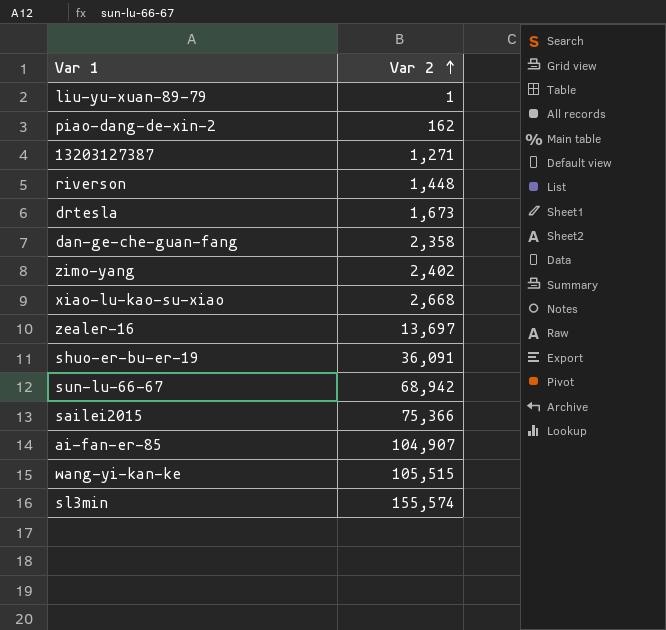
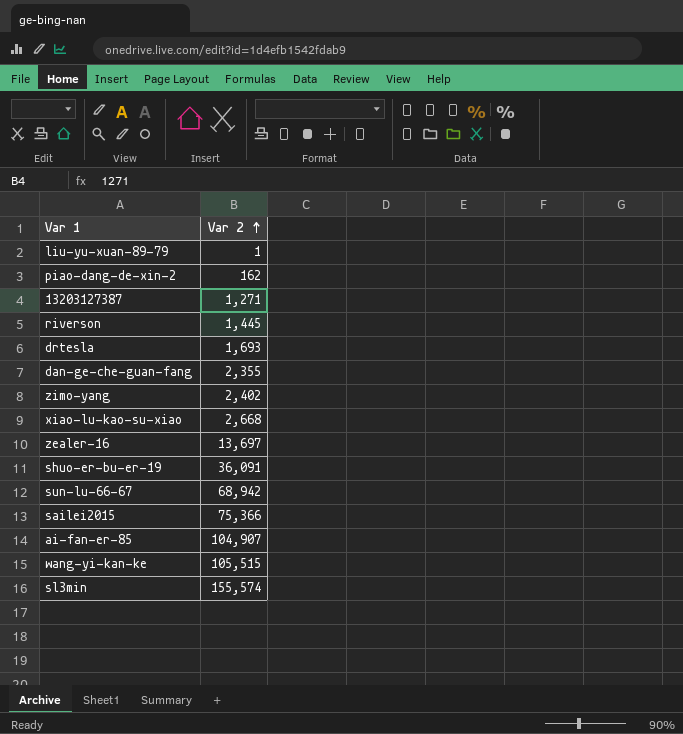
riverson | Var 2: 1,448 -> 1,445
drtesla | Var 2: 1,673 -> 1,693
dan-ge-che-guan-fang | Var 2: 2,358 -> 2,355

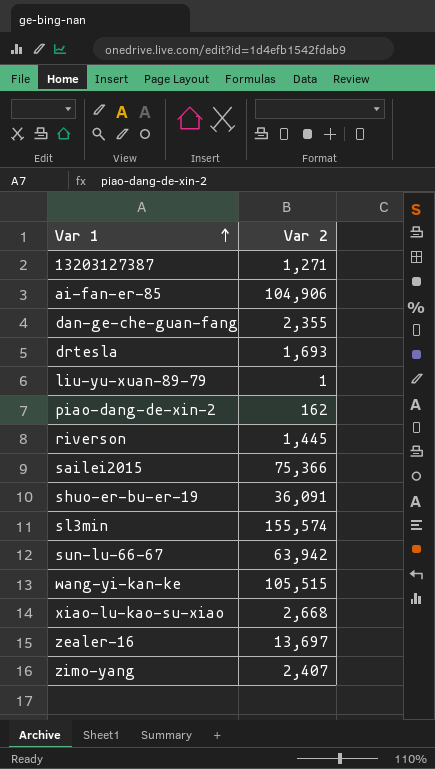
row order: Var 2 ascending -> Var 1 ascending
ai-fan-er-85 | Var 2: 104,907 -> 104,906
sun-lu-66-67 | Var 2: 68,942 -> 63,942
zimo-yang | Var 2: 2,402 -> 2,407

